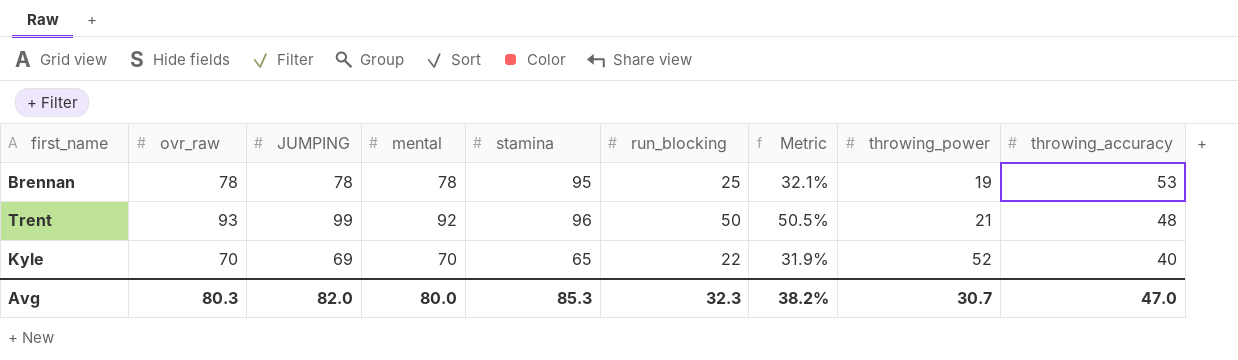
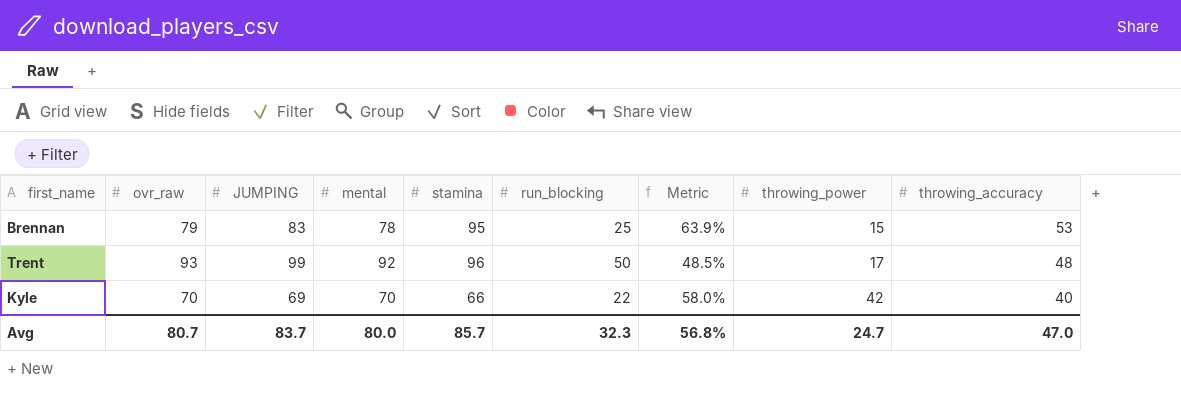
column Metric | formula: [run_blocking] / [JUMPING] -> [throwing_accuracy] / [JUMPING]
Brennan | ovr_raw: 78 -> 79
Brennan | JUMPING: 78 -> 83
Brennan | throwing_power: 19 -> 15
Trent | throwing_power: 21 -> 17
Kyle | stamina: 65 -> 66
Kyle | throwing_power: 52 -> 42
Avg | ovr_raw: 80.3 -> 80.7
Avg | JUMPING: 82.0 -> 83.7
Avg | stamina: 85.3 -> 85.7
Avg | Metric: 38.2% -> 56.8%
Avg | throwing_power: 30.7 -> 24.7

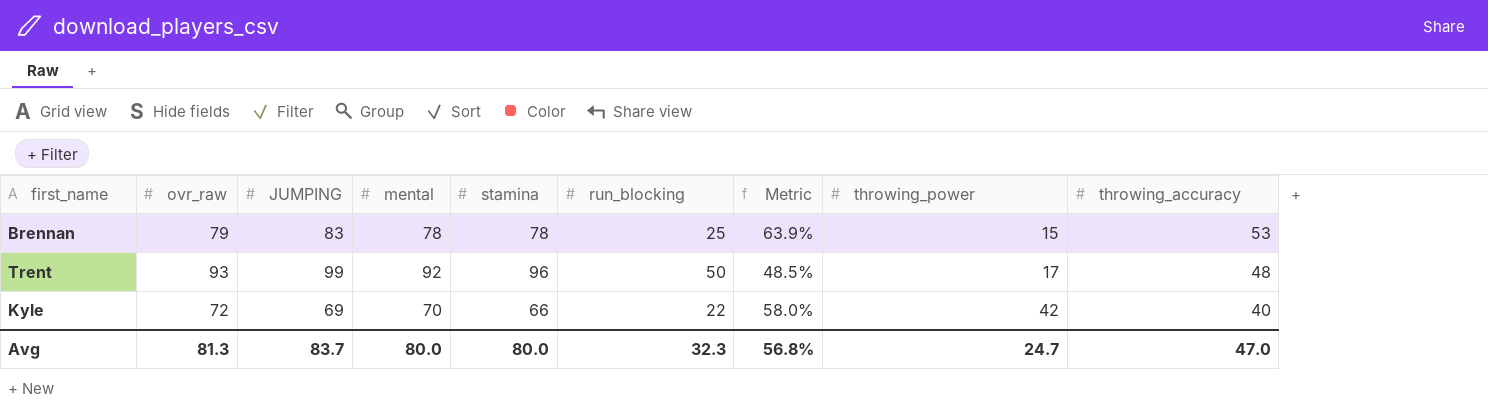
Brennan | stamina: 95 -> 78
Kyle | ovr_raw: 70 -> 72
Avg | ovr_raw: 80.7 -> 81.3
Avg | stamina: 85.7 -> 80.0

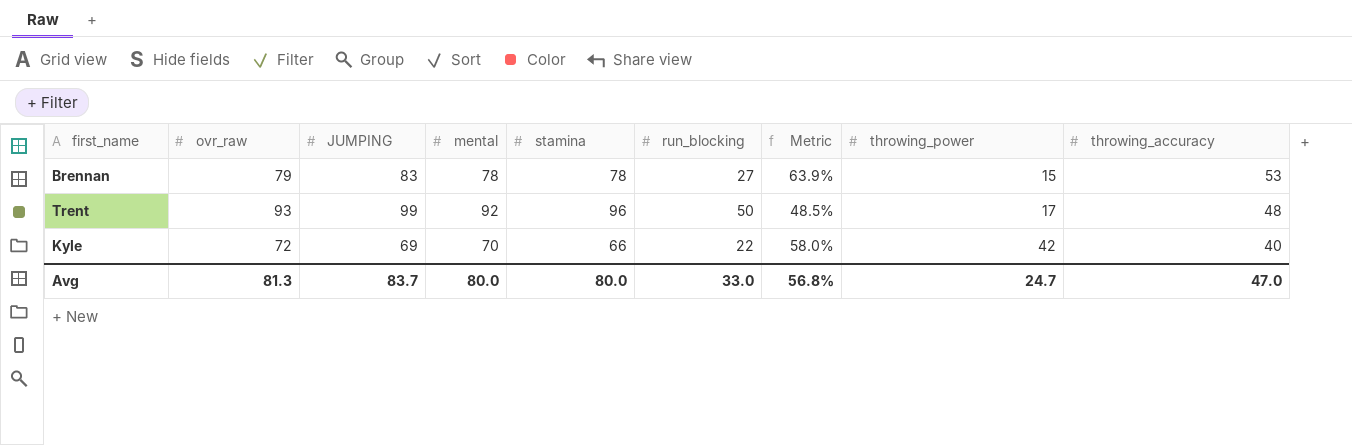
Brennan | run_blocking: 25 -> 27
Avg | run_blocking: 32.3 -> 33.0

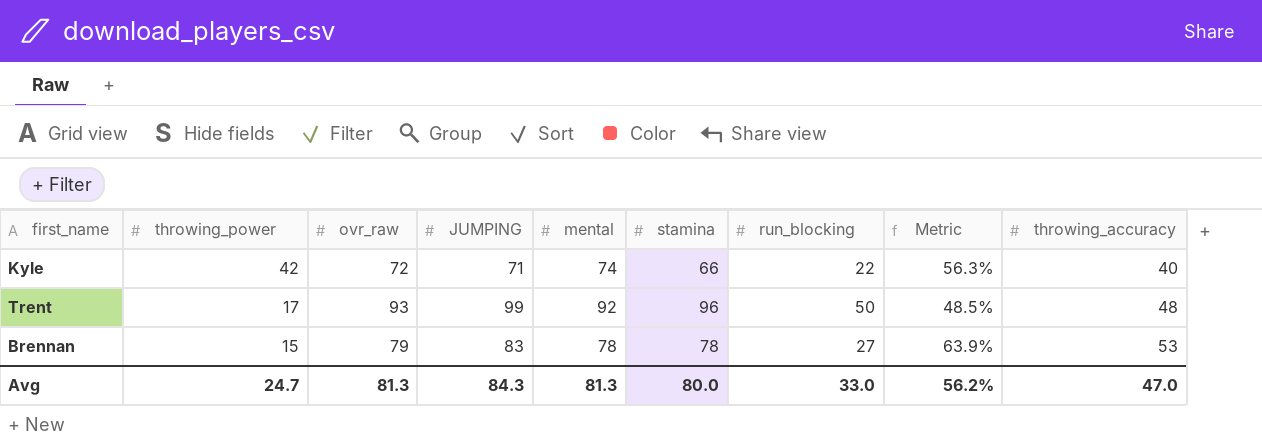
row order: throwing_power ascending -> throwing_power descending
column throwing_power | position: 8 -> 2
Kyle | JUMPING: 69 -> 71
Kyle | mental: 70 -> 74
Kyle | Metric: 58.0% -> 56.3%
Avg | JUMPING: 83.7 -> 84.3
Avg | mental: 80.0 -> 81.3
Avg | Metric: 56.8% -> 56.2%

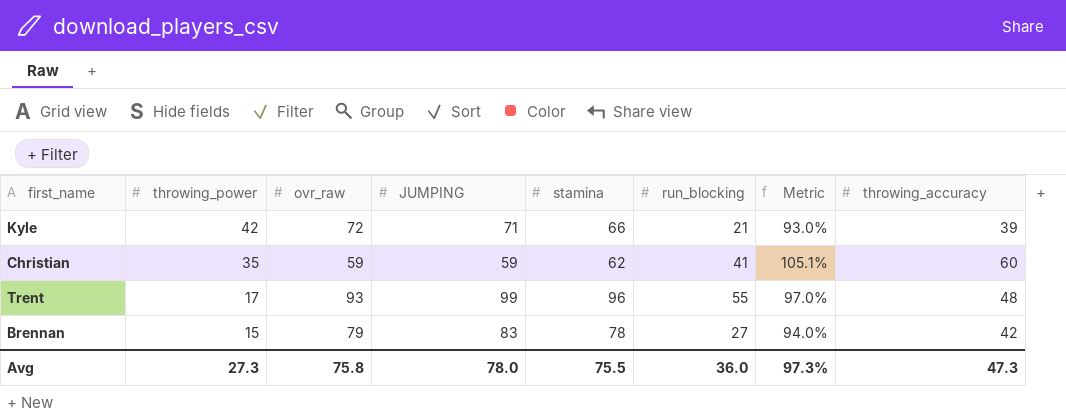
column mental | position: 5 -> none
column Metric | formula: [throwing_accuracy] / [JUMPING] -> [stamina] / [JUMPING]
Kyle | run_blocking: 22 -> 21
Kyle | throwing_accuracy: 40 -> 39
row Christian: none -> 35 | 59 | 59 | 62 | 41 | 105.1% | 60
Trent | run_blocking: 50 -> 55
Brennan | throwing_accuracy: 53 -> 42
Avg | throwing_power: 24.7 -> 27.3
Avg | ovr_raw: 81.3 -> 75.8
Avg | JUMPING: 84.3 -> 78.0
Avg | stamina: 80.0 -> 75.5
Avg | run_blocking: 33.0 -> 36.0
Avg | Metric: 56.2% -> 97.3%
Avg | throwing_accuracy: 47.0 -> 47.3

